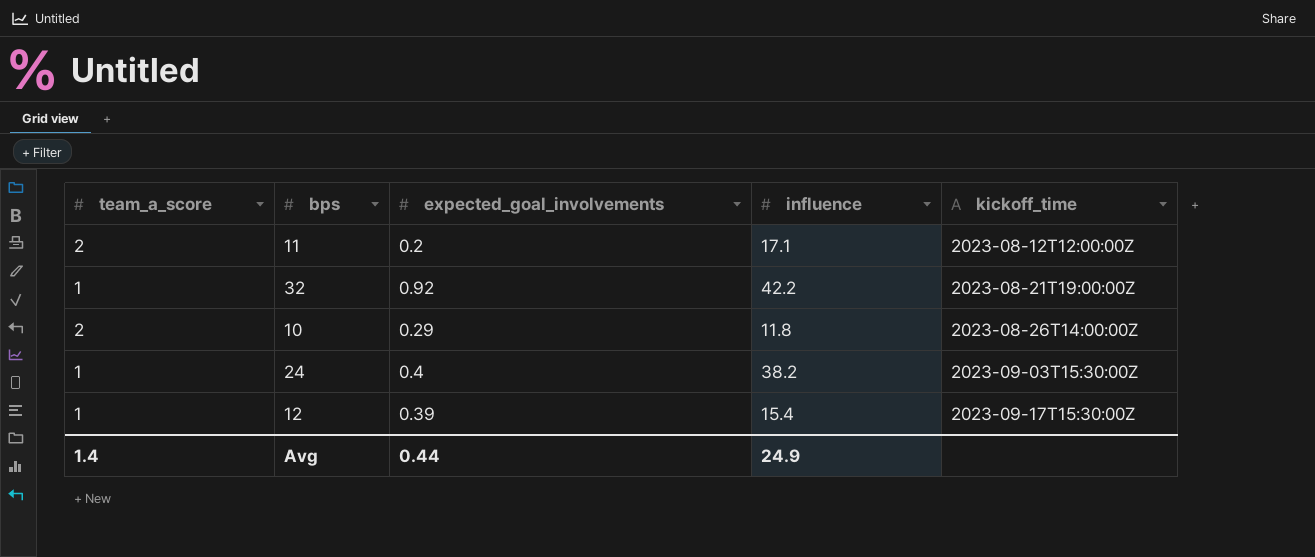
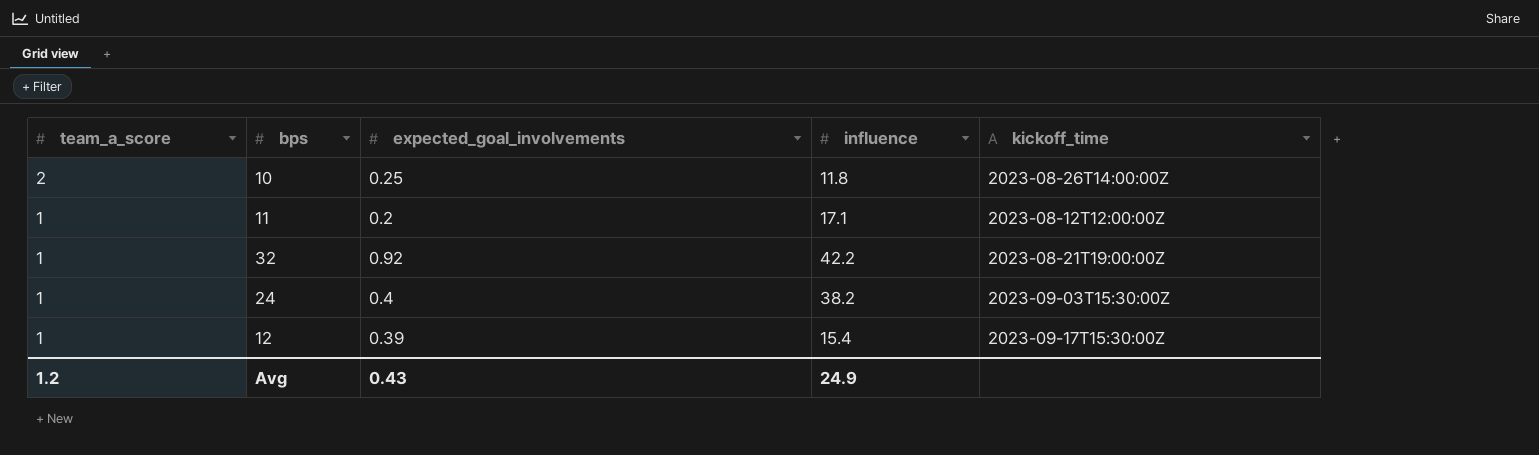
row order: kickoff_time ascending -> team_a_score descending
10 | expected_goal_involvements: 0.29 -> 0.25
11 | team_a_score: 2 -> 1
Avg | team_a_score: 1.4 -> 1.2
Avg | expected_goal_involvements: 0.44 -> 0.43

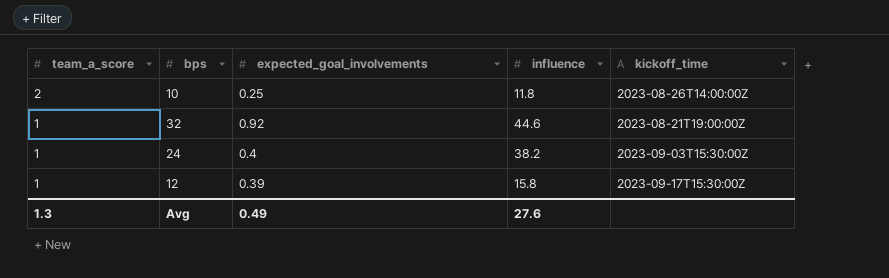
row 11: 1 | 0.2 | 17.1 | 2023-08-12T12:00:00Z -> none
32 | influence: 42.2 -> 44.6
12 | influence: 15.4 -> 15.8
Avg | team_a_score: 1.2 -> 1.3
Avg | expected_goal_involvements: 0.43 -> 0.49
Avg | influence: 24.9 -> 27.6

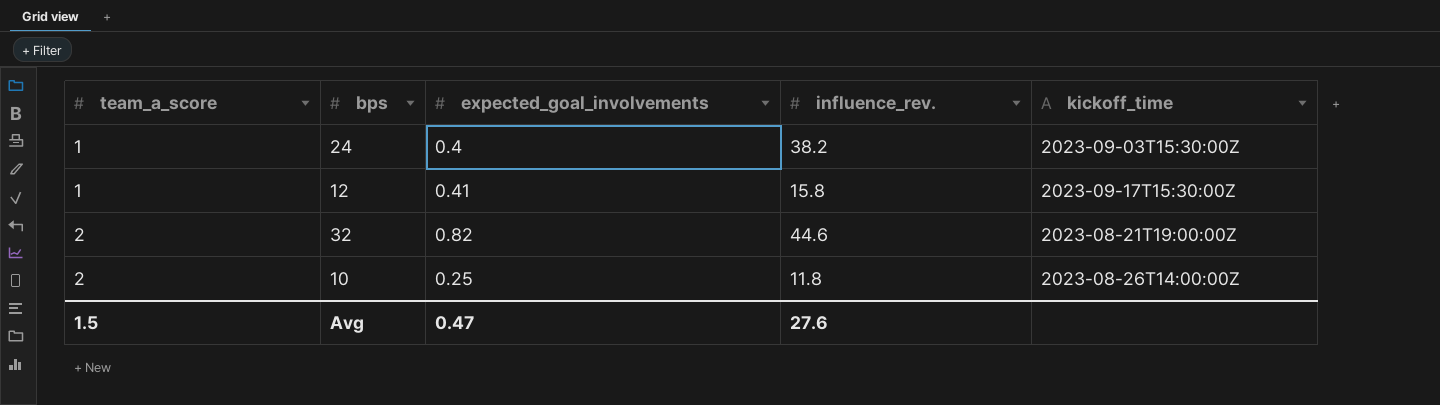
row order: team_a_score descending -> team_a_score ascending
column name: influence -> influence_rev.
12 | expected_goal_involvements: 0.39 -> 0.41
32 | team_a_score: 1 -> 2
32 | expected_goal_involvements: 0.92 -> 0.82
Avg | team_a_score: 1.3 -> 1.5
Avg | expected_goal_involvements: 0.49 -> 0.47

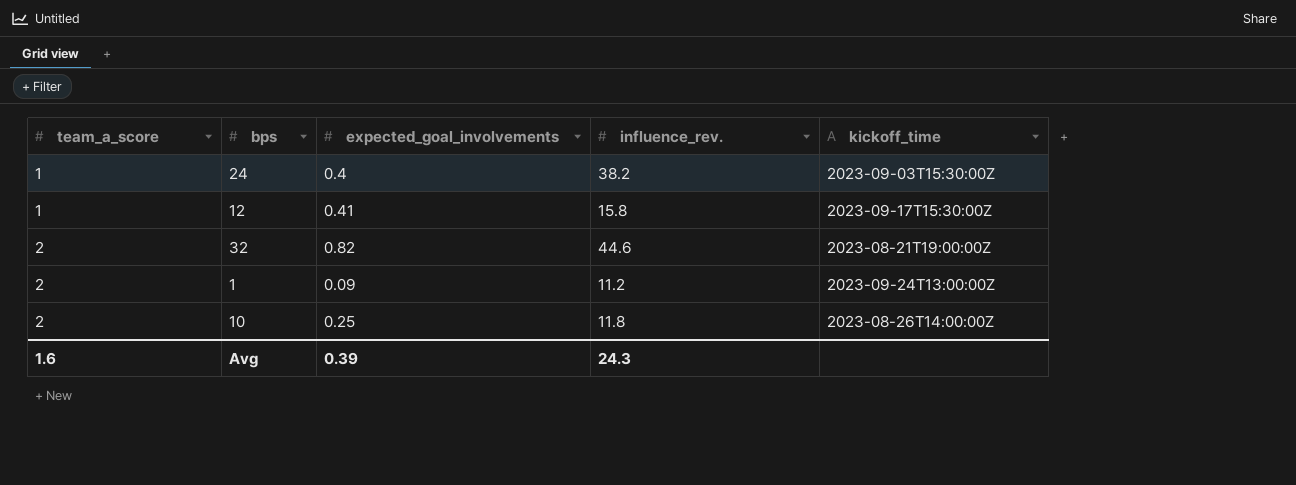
row 1: none -> 2 | 0.09 | 11.2 | 2023-09-24T13:00:00Z
Avg | team_a_score: 1.5 -> 1.6
Avg | expected_goal_involvements: 0.47 -> 0.39
Avg | influence_rev.: 27.6 -> 24.3

